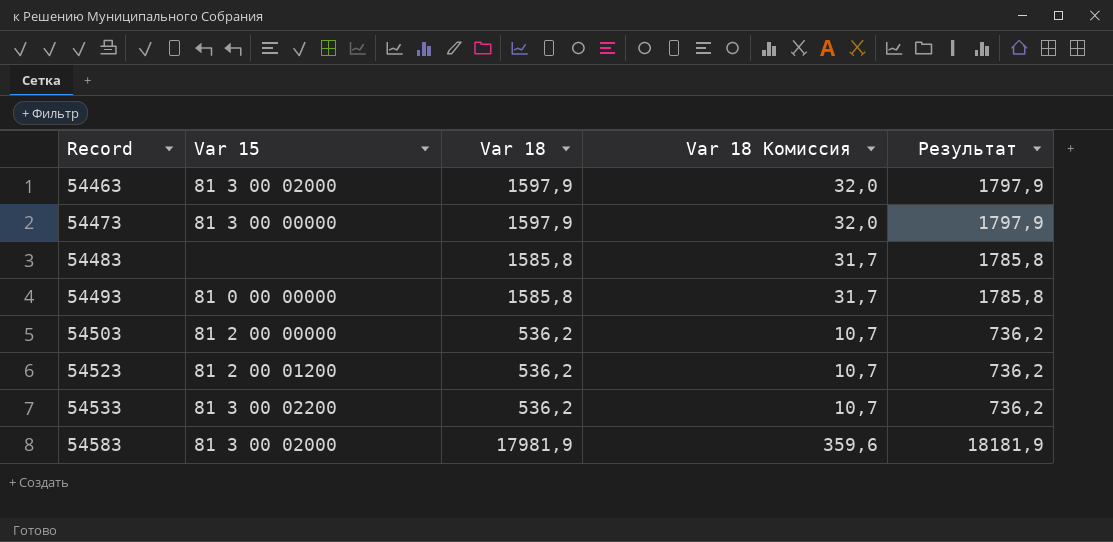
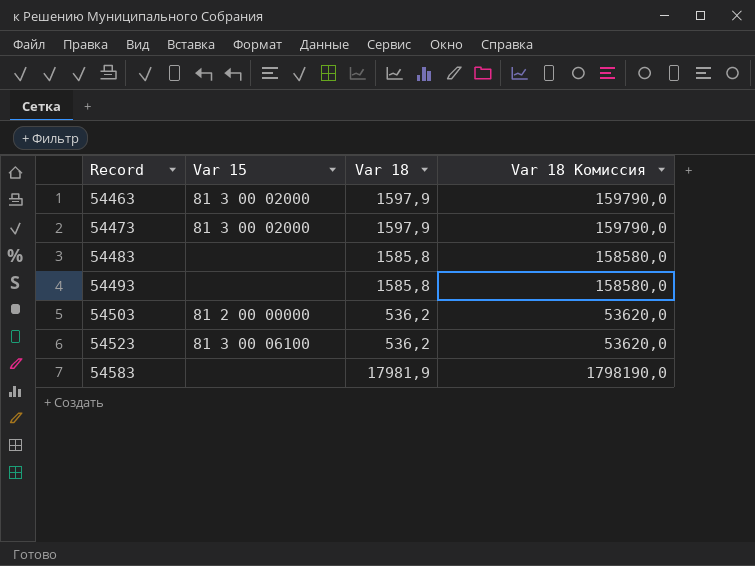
column Результат | formula: [Var 18] + 200 -> none
column Var 18 Комиссия | formula: [Var 18] * 0,02 -> [Var 18] * 100
row 54533: 81 3 00 02200 | 536,2 | 10,7 | 736,2 -> none
54473 | Var 15: 81 3 00 00000 -> 81 3 00 02000
54493 | Var 15: 81 0 00 00000 -> none
54523 | Var 15: 81 2 00 01200 -> 81 3 00 06100
54583 | Var 15: 81 3 00 02000 -> none

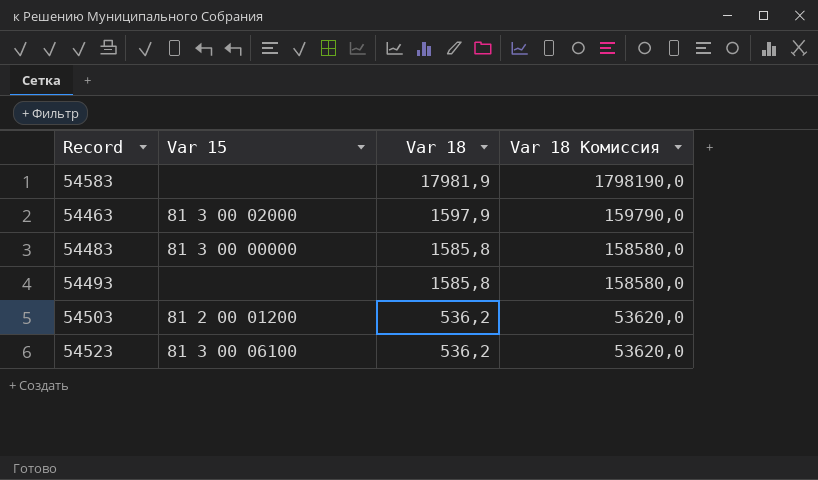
row order: Record ascending -> Var 18 descending
row 54473: 81 3 00 02000 | 1597,9 | 159790,0 -> none
54483 | Var 15: none -> 81 3 00 00000
54503 | Var 15: 81 2 00 00000 -> 81 2 00 01200

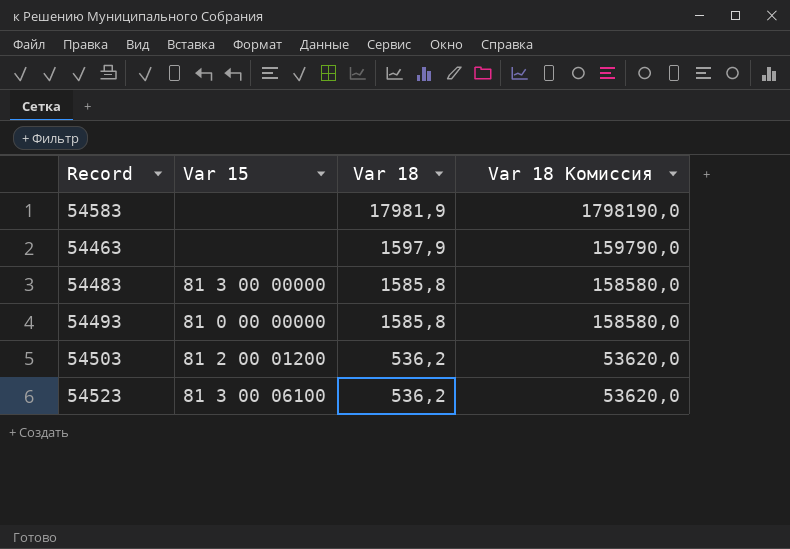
54463 | Var 15: 81 3 00 02000 -> none
54493 | Var 15: none -> 81 0 00 00000

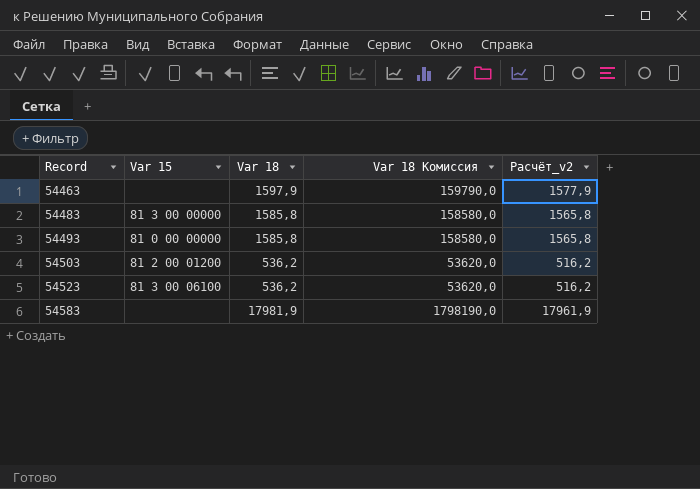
row order: Var 18 descending -> Record ascending
column Расчёт_v2 | formula: none -> [Var 18] - 20

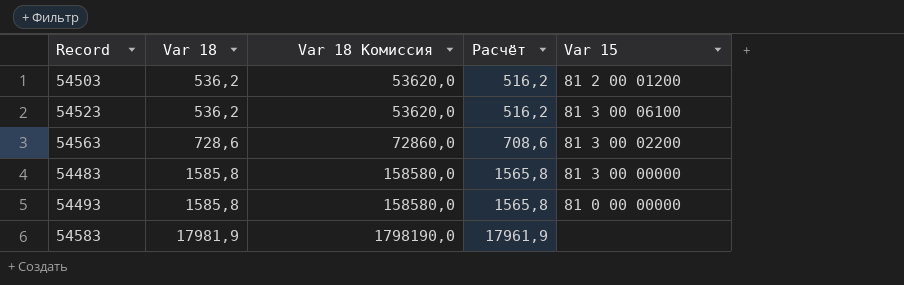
row order: Record ascending -> Var 18 ascending
column name: Расчёт_v2 -> Расчёт
column Var 15 | position: 2 -> 5
row 54463: none | 1597,9 | 159790,0 | 1577,9 -> none
row 54563: none -> 728,6 | 72860,0 | 708,6 | 81 3 00 02200

